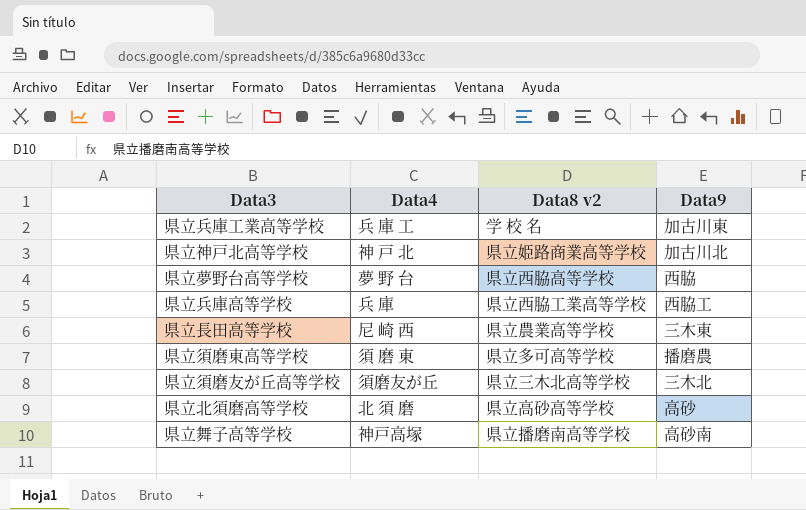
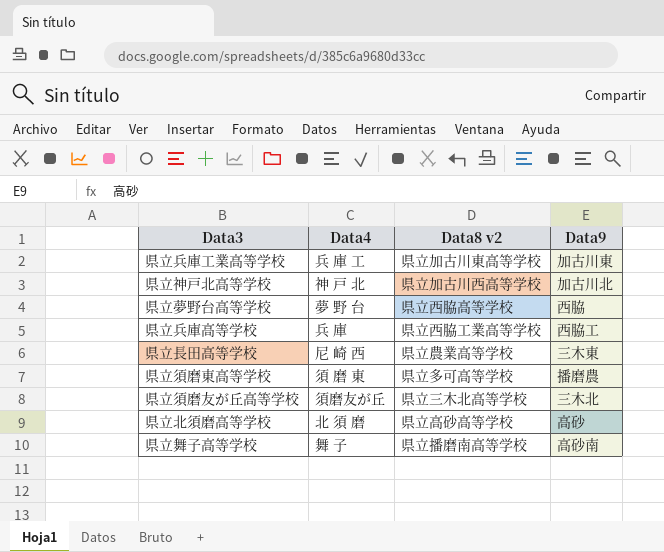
県立兵庫工業高等学校 | Data8 v2: 学 校 名 -> 県立加古川東高等学校
県立神戸北高等学校 | Data8 v2: 県立姫路商業高等学校 -> 県立加古川西高等学校
県立舞子高等学校 | Data4: 神戸高塚 -> 舞 子

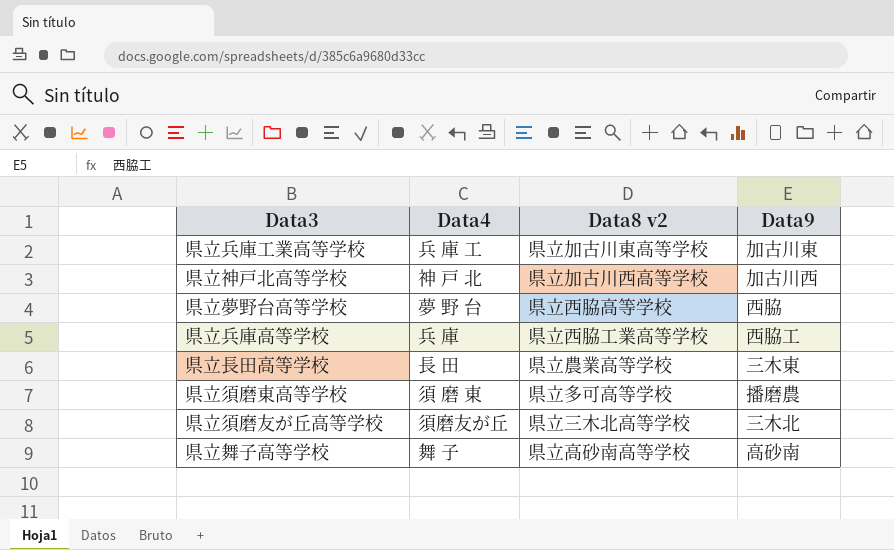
row 県立北須磨高等学校: 北 須 磨 | 県立高砂高等学校 | 高砂 -> none
県立神戸北高等学校 | Data9: 加古川北 -> 加古川西
県立長田高等学校 | Data4: 尼 崎 西 -> 長 田
県立舞子高等学校 | Data8 v2: 県立播磨南高等学校 -> 県立高砂南高等学校

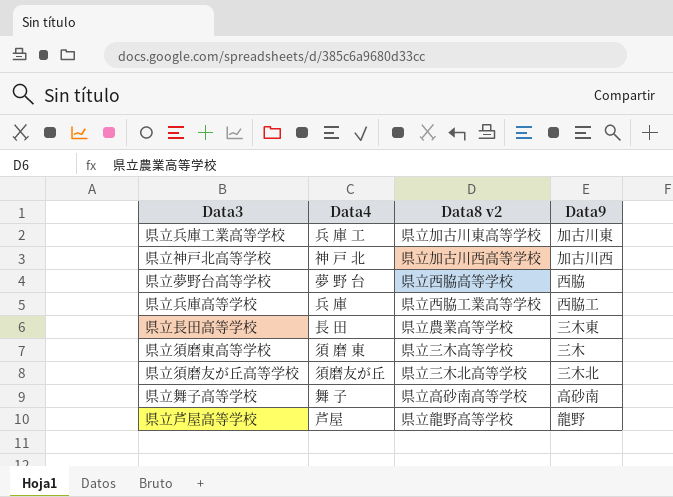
県立須磨東高等学校 | Data8 v2: 県立多可高等学校 -> 県立三木高等学校
県立須磨東高等学校 | Data9: 播磨農 -> 三木
row 県立芦屋高等学校: none -> 芦屋 | 県立龍野高等学校 | 龍野

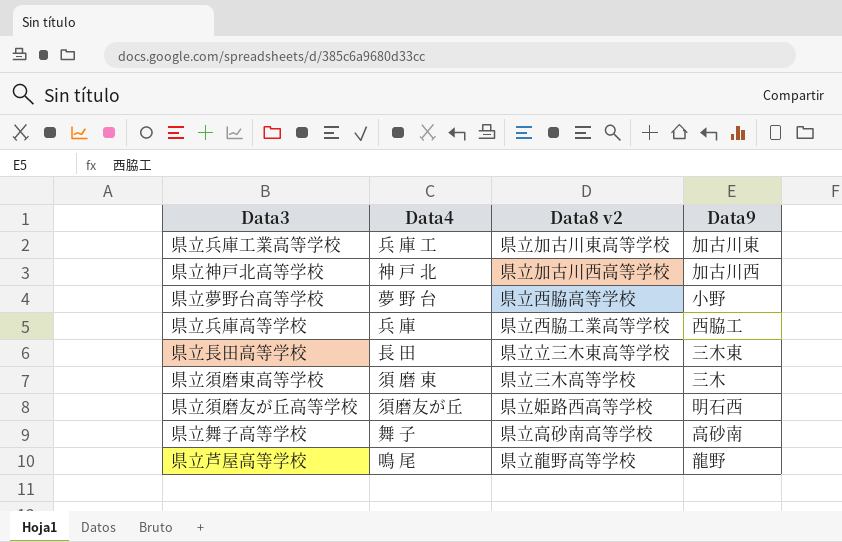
県立夢野台高等学校 | Data9: 西脇 -> 小野
県立長田高等学校 | Data8 v2: 県立農業高等学校 -> 県立立三木東高等学校
県立須磨友が丘高等学校 | Data8 v2: 県立三木北高等学校 -> 県立姫路西高等学校
県立須磨友が丘高等学校 | Data9: 三木北 -> 明石西
県立芦屋高等学校 | Data4: 芦屋 -> 鳴 尾

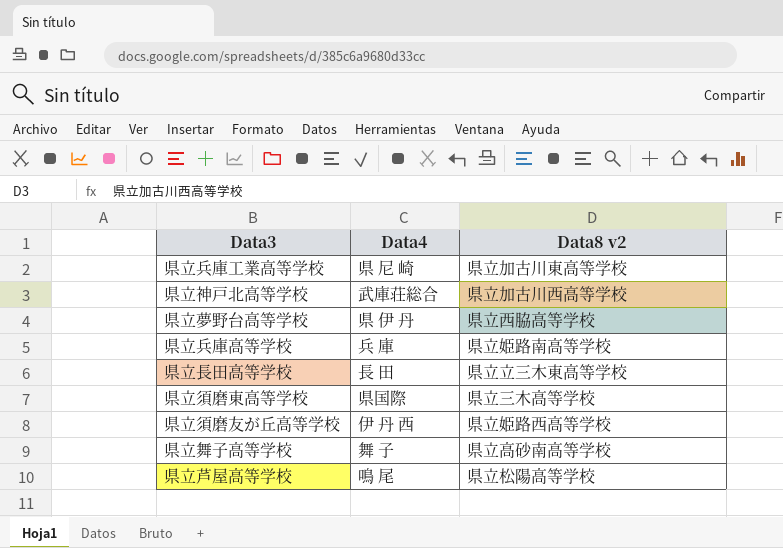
column Data9 | position: 4 -> none
県立兵庫工業高等学校 | Data4: 兵 庫 工 -> 県 尼 崎
県立神戸北高等学校 | Data4: 神 戸 北 -> 武庫荘総合
県立夢野台高等学校 | Data4: 夢 野 台 -> 県 伊 丹
県立兵庫高等学校 | Data8 v2: 県立西脇工業高等学校 -> 県立姫路南高等学校
県立須磨東高等学校 | Data4: 須 磨 東 -> 県国際
県立須磨友が丘高等学校 | Data4: 須磨友が丘 -> 伊 丹 西
県立芦屋高等学校 | Data8 v2: 県立龍野高等学校 -> 県立松陽高等学校

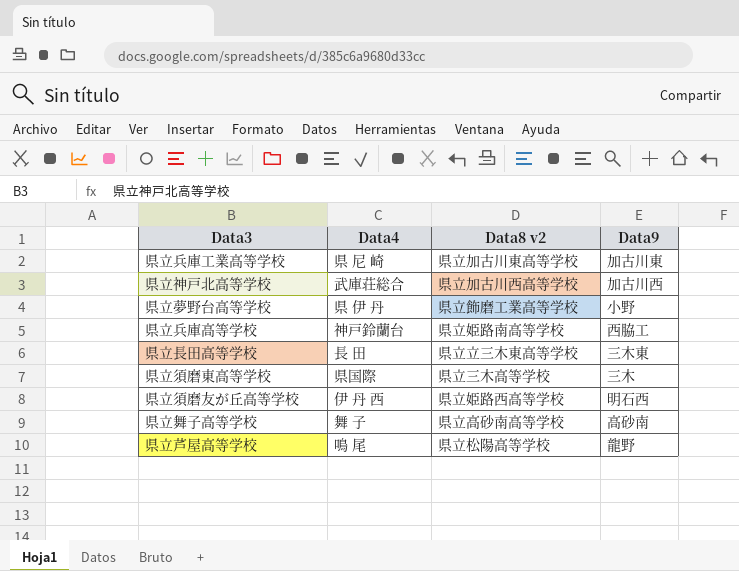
column Data9 | position: none -> 4
県立夢野台高等学校 | Data8 v2: 県立西脇高等学校 -> 県立飾磨工業高等学校
県立兵庫高等学校 | Data4: 兵 庫 -> 神戸鈴蘭台

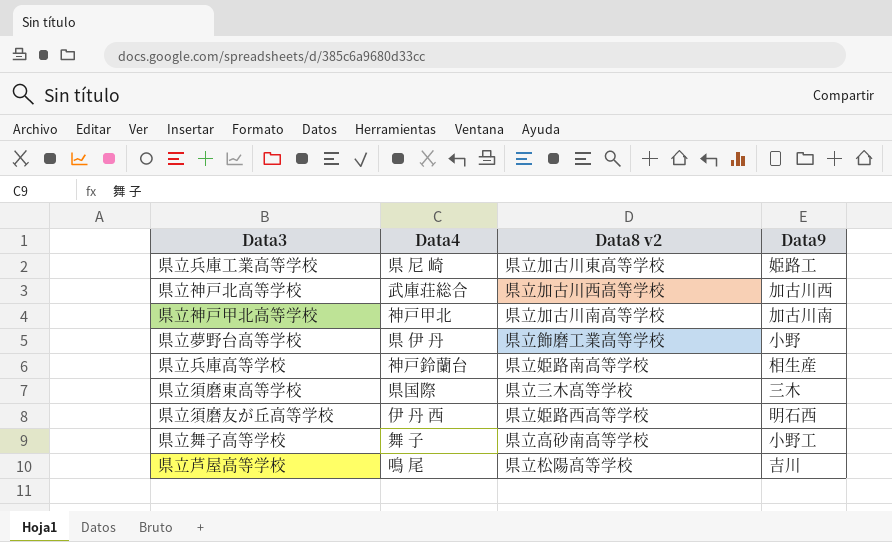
row 県立長田高等学校: 長 田 | 県立立三木東高等学校 | 三木東 -> none
県立兵庫工業高等学校 | Data9: 加古川東 -> 姫路工
row 県立神戸甲北高等学校: none -> 神戸甲北 | 県立加古川南高等学校 | 加古川南
県立兵庫高等学校 | Data9: 西脇工 -> 相生産
県立舞子高等学校 | Data9: 高砂南 -> 小野工
県立芦屋高等学校 | Data9: 龍野 -> 吉川

